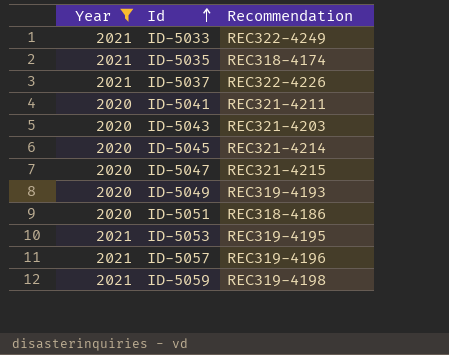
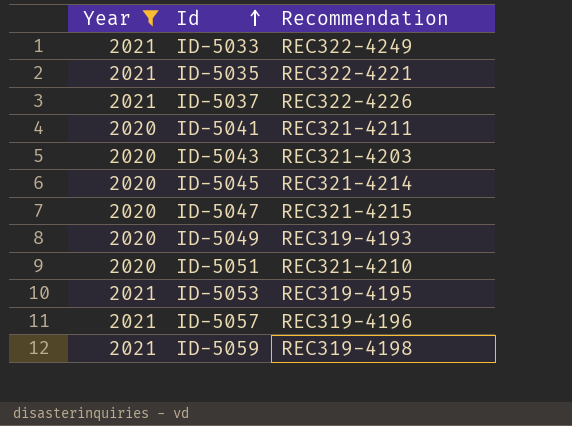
ID-5035 | Recommendation: REC318-4174 -> REC322-4221
ID-5051 | Recommendation: REC318-4186 -> REC321-4210

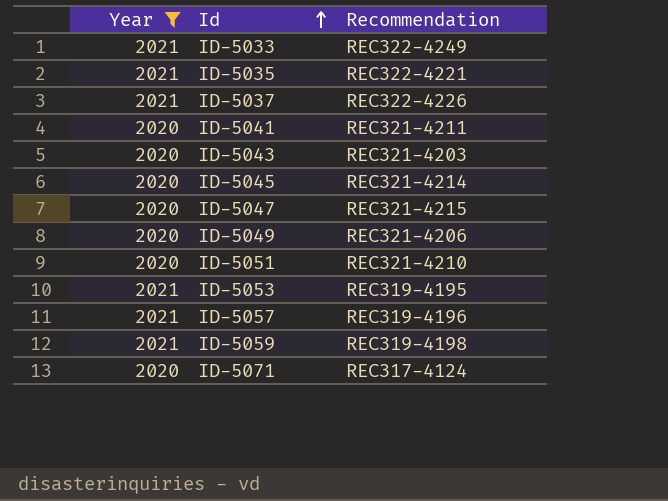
ID-5049 | Recommendation: REC319-4193 -> REC321-4206
row ID-5071: none -> 2020 | REC317-4124

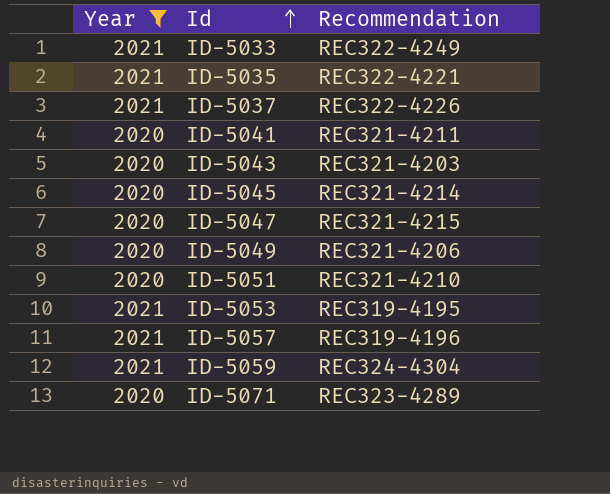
ID-5059 | Recommendation: REC319-4198 -> REC324-4304
ID-5071 | Recommendation: REC317-4124 -> REC323-4289

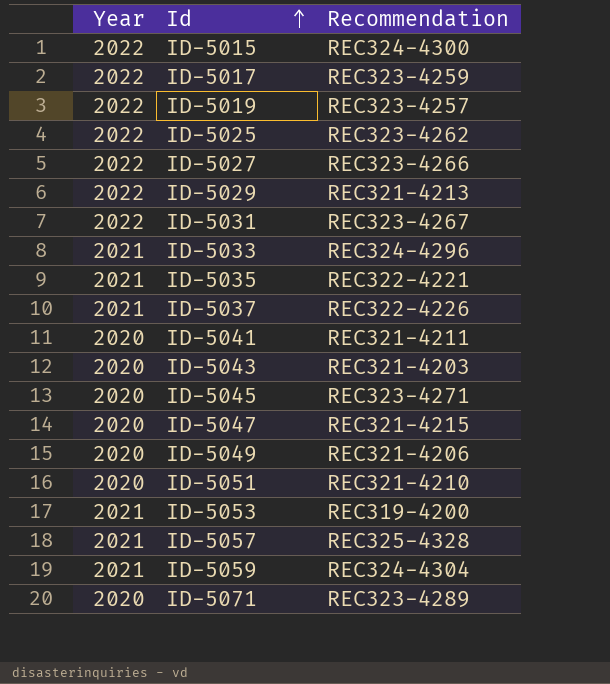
filter: Year != 2022 -> none
ID-5033 | Recommendation: REC322-4249 -> REC324-4296
ID-5045 | Recommendation: REC321-4214 -> REC323-4271
ID-5053 | Recommendation: REC319-4195 -> REC319-4200
ID-5057 | Recommendation: REC319-4196 -> REC325-4328

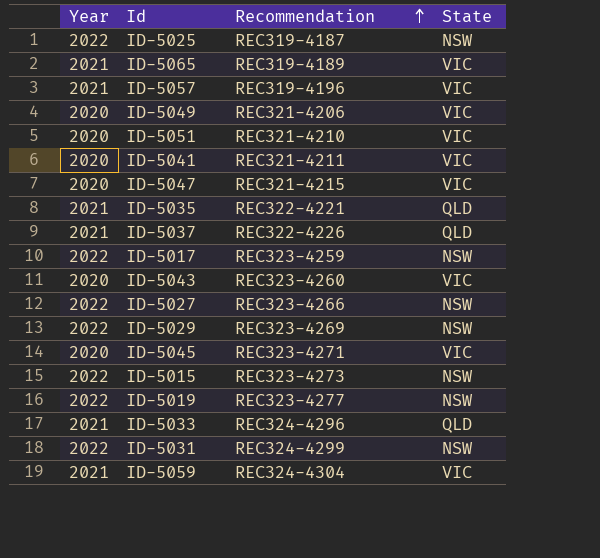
row order: Id ascending -> Recommendation ascending
column State | position: none -> 4
row ID-5053: 2021 | REC319-4200 -> none
row ID-5071: 2020 | REC323-4289 -> none
ID-5025 | Recommendation: REC323-4262 -> REC319-4187
row ID-5065: none -> 2021 | REC319-4189 | VIC
ID-5057 | Recommendation: REC325-4328 -> REC319-4196
ID-5043 | Recommendation: REC321-4203 -> REC323-4260
ID-5029 | Recommendation: REC321-4213 -> REC323-4269
ID-5015 | Recommendation: REC324-4300 -> REC323-4273
ID-5019 | Recommendation: REC323-4257 -> REC323-4277
ID-5031 | Recommendation: REC323-4267 -> REC324-4299

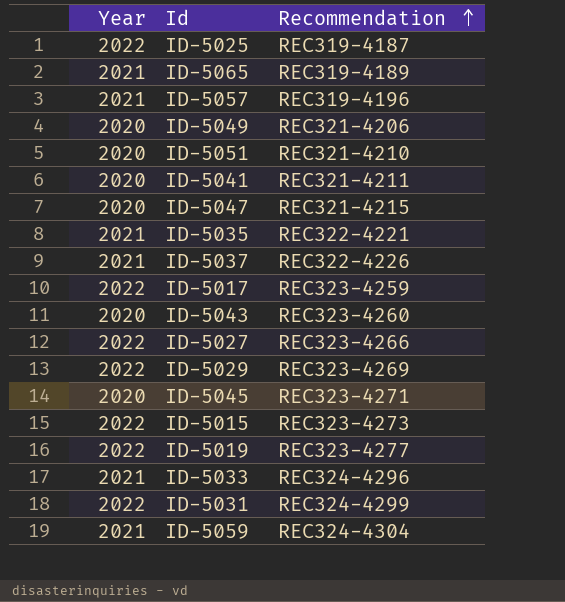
column State | position: 4 -> none

